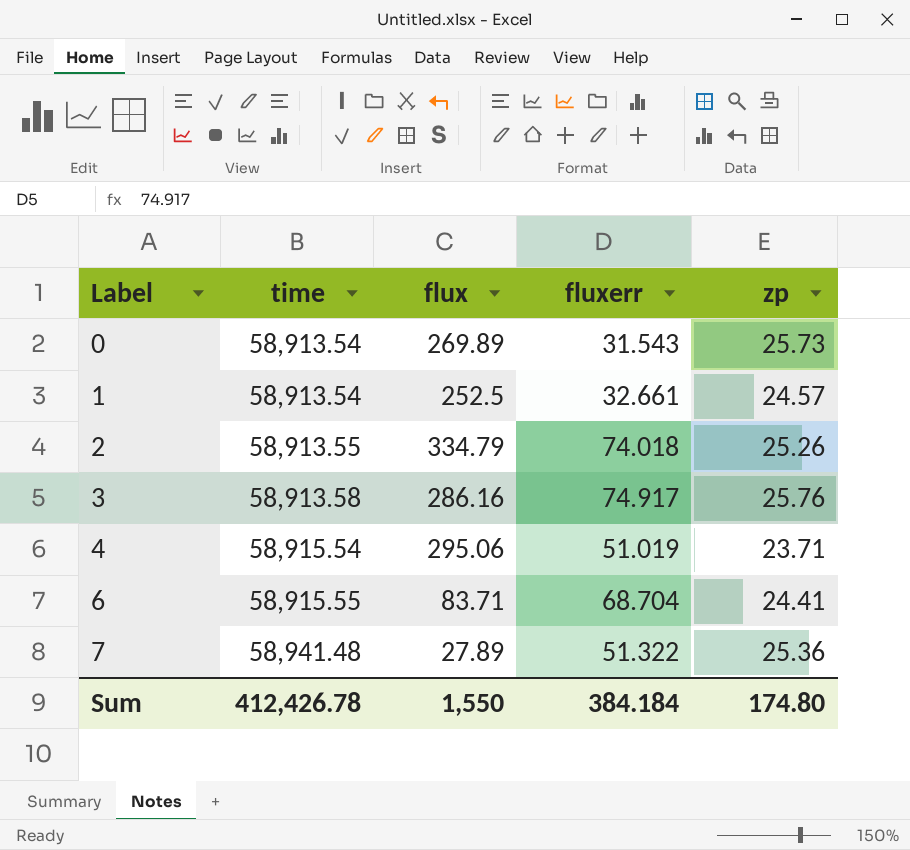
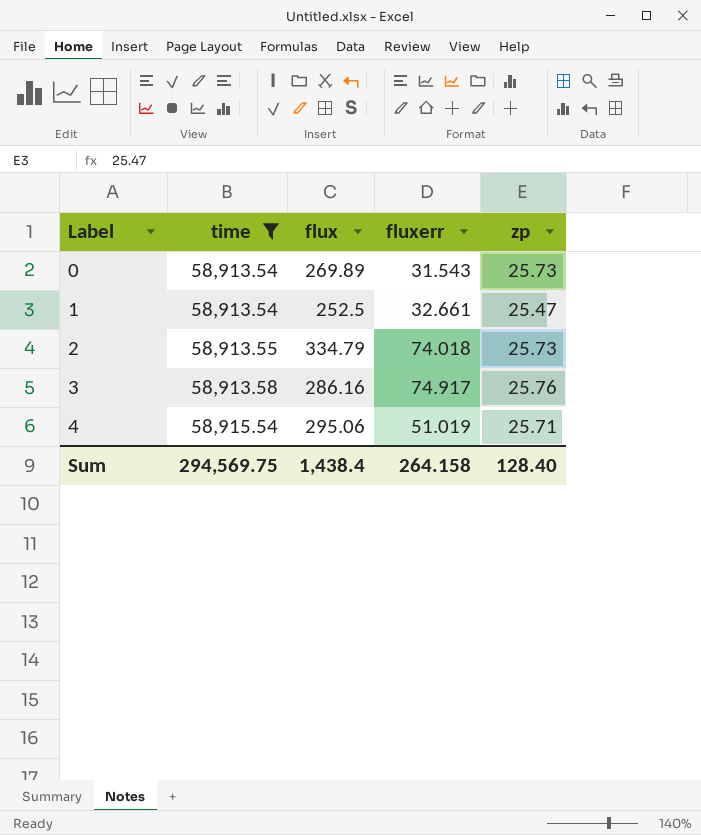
filter: none -> time <= 58,915.54
1 | zp: 24.57 -> 25.47
2 | zp: 25.26 -> 25.73
4 | zp: 23.71 -> 25.71
Sum | time: 412,426.78 -> 294,569.75
Sum | flux: 1,550 -> 1,438.4
Sum | fluxerr: 384.184 -> 264.158
Sum | zp: 174.80 -> 128.40

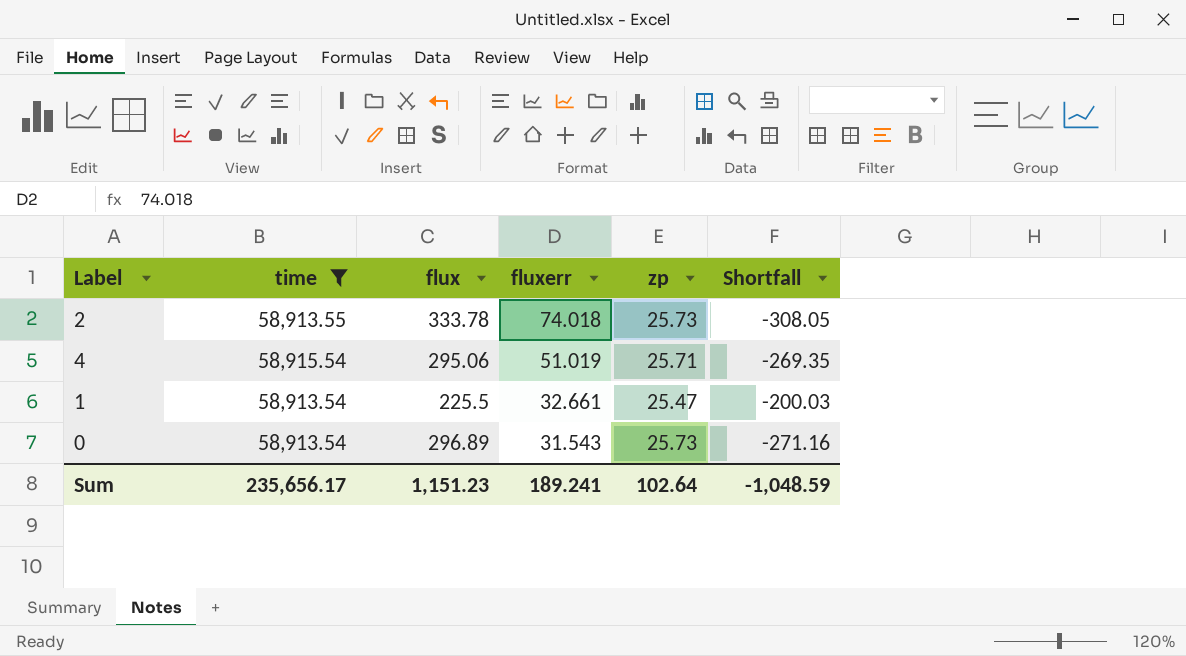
row order: Label ascending -> fluxerr descending
column Shortfall | formula: none -> [zp] - [flux]
row 3: 58,913.58 | 286.16 | 74.917 | 25.76 -> none
2 | flux: 334.79 -> 333.78
1 | flux: 252.5 -> 225.5
0 | flux: 269.89 -> 296.89
Sum | time: 294,569.75 -> 235,656.17
Sum | flux: 1,438.4 -> 1,151.23
Sum | fluxerr: 264.158 -> 189.241
Sum | zp: 128.40 -> 102.64

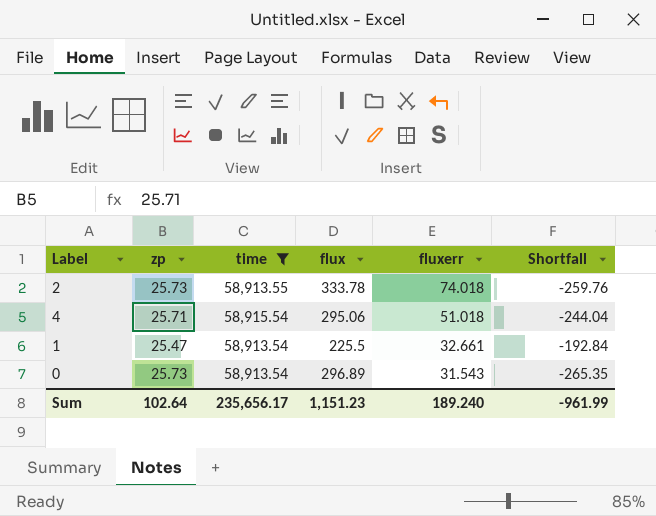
column zp | position: 5 -> 2
column Shortfall | formula: [zp] - [flux] -> [fluxerr] - [flux]
4 | fluxerr: 51.019 -> 51.018
Sum | fluxerr: 189.241 -> 189.240
Sum | Shortfall: -1,048.59 -> -961.99

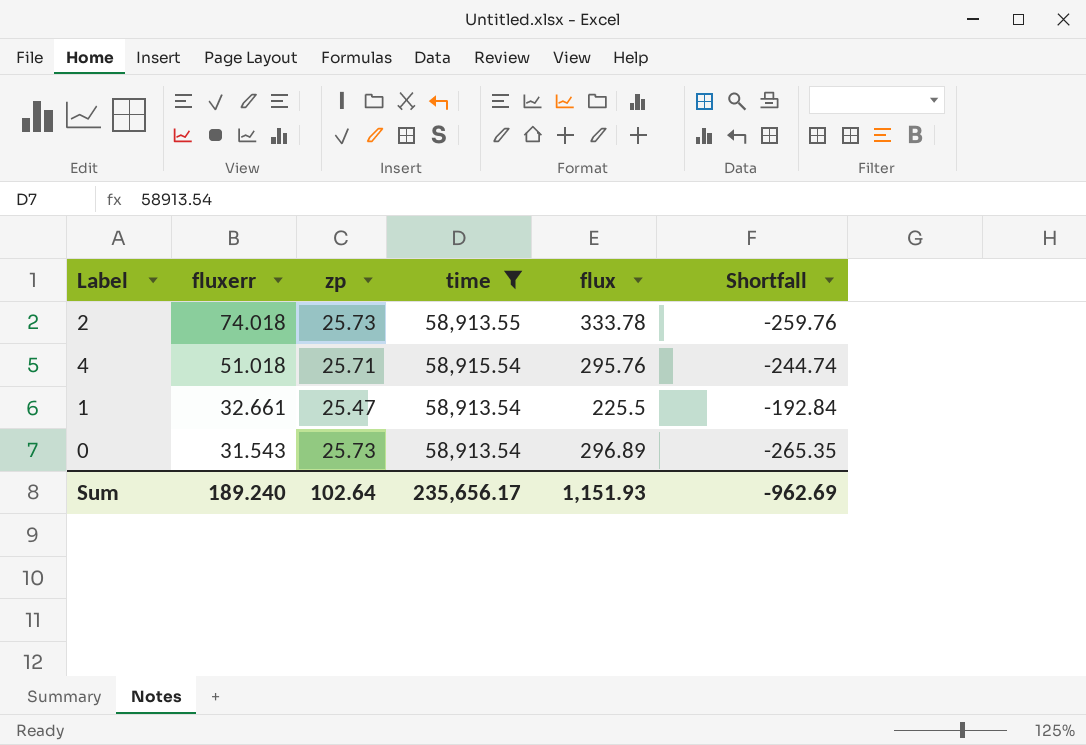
column fluxerr | position: 5 -> 2
4 | flux: 295.06 -> 295.76
4 | Shortfall: -244.04 -> -244.74
Sum | flux: 1,151.23 -> 1,151.93
Sum | Shortfall: -961.99 -> -962.69

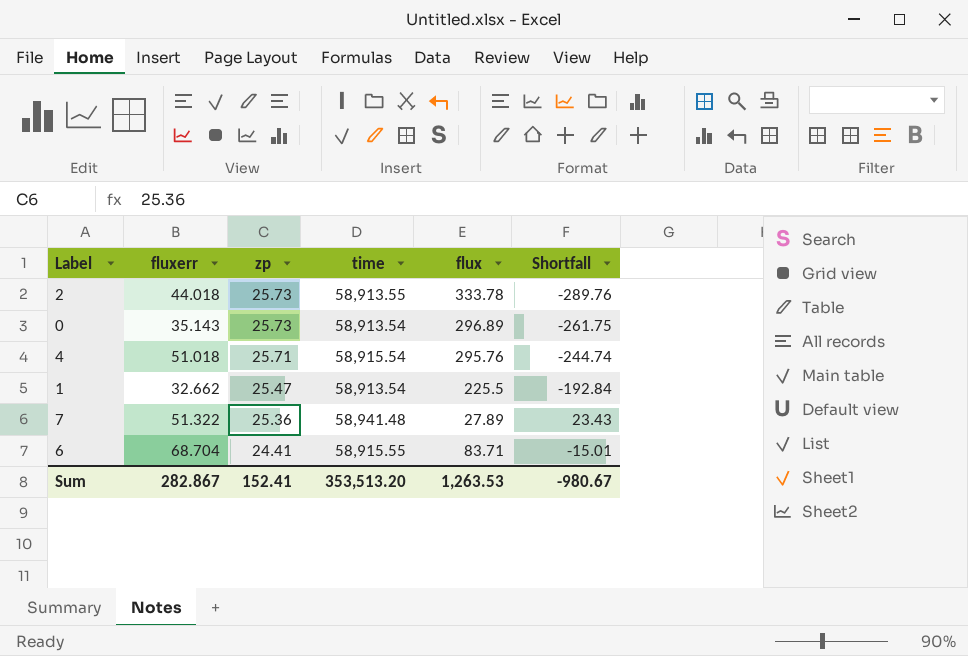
filter: time <= 58,915.54 -> none
row order: fluxerr descending -> zp descending
2 | fluxerr: 74.018 -> 44.018
2 | Shortfall: -259.76 -> -289.76
0 | fluxerr: 31.543 -> 35.143
0 | Shortfall: -265.35 -> -261.75
1 | fluxerr: 32.661 -> 32.662
Sum | fluxerr: 189.240 -> 282.867
Sum | zp: 102.64 -> 152.41
Sum | time: 235,656.17 -> 353,513.20
Sum | flux: 1,151.93 -> 1,263.53
Sum | Shortfall: -962.69 -> -980.67

